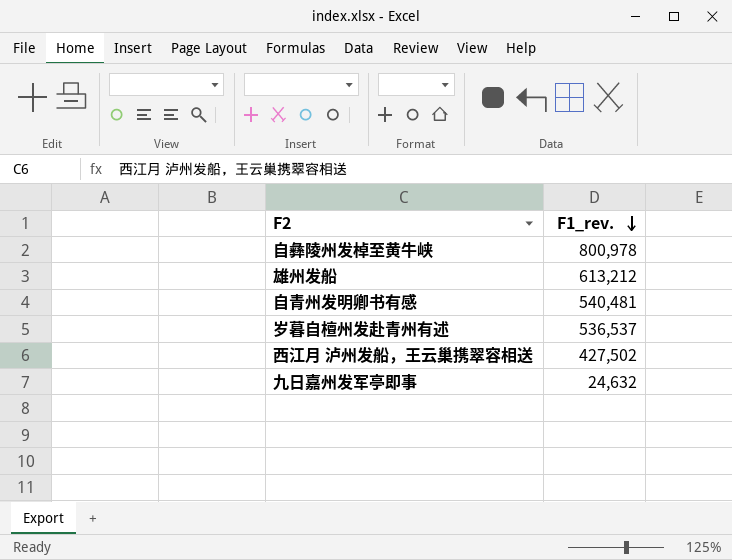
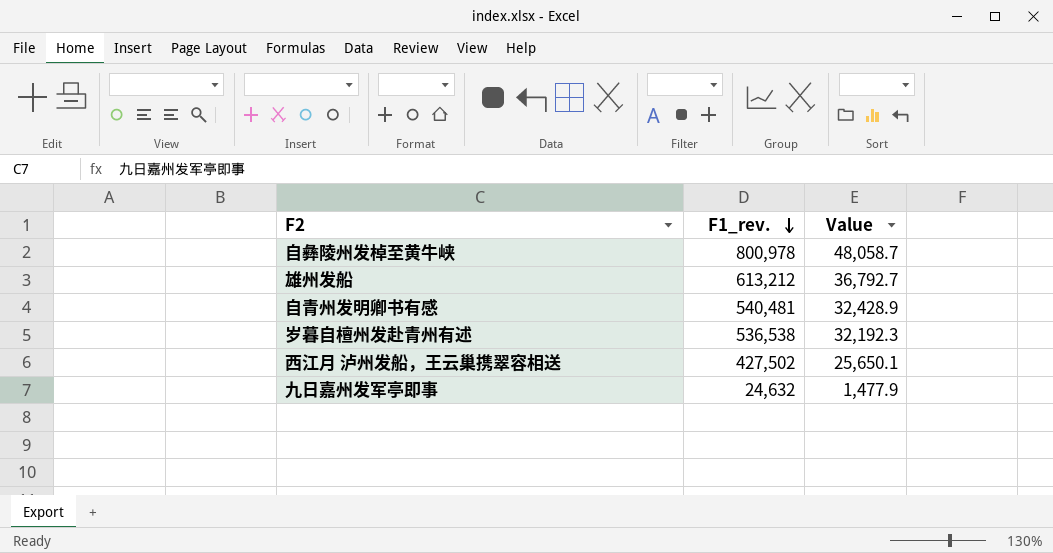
column Value | formula: none -> [F1_rev.] * 0.06
岁暮自檀州发赴青州有述 | F1_rev.: 536,537 -> 536,538

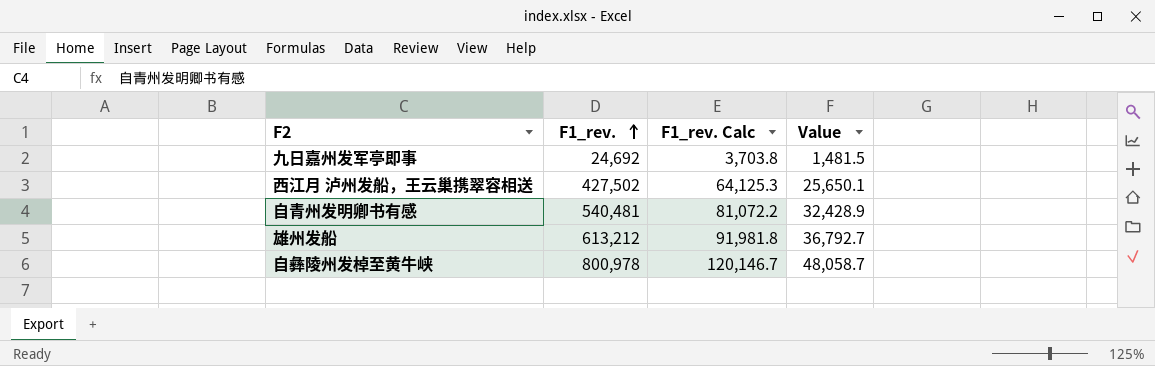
row order: F1_rev. descending -> F1_rev. ascending
column F1_rev. Calc | formula: none -> [F1_rev.] * 0.15
row 岁暮自檀州发赴青州有述: 536,538 | 32,192.3 -> none
九日嘉州发军亭即事 | F1_rev.: 24,632 -> 24,692
九日嘉州发军亭即事 | Value: 1,477.9 -> 1,481.5

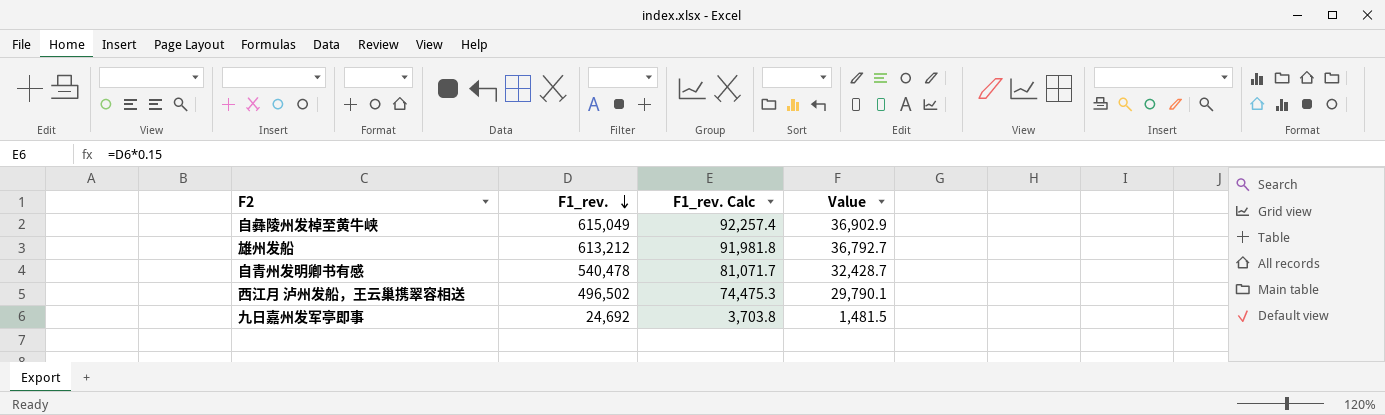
row order: F1_rev. ascending -> F1_rev. descending
自彝陵州发棹至黄牛峡 | F1_rev.: 800,978 -> 615,049
自彝陵州发棹至黄牛峡 | F1_rev. Calc: 120,146.7 -> 92,257.4
自彝陵州发棹至黄牛峡 | Value: 48,058.7 -> 36,902.9
自青州发明卿书有感 | F1_rev.: 540,481 -> 540,478
自青州发明卿书有感 | F1_rev. Calc: 81,072.2 -> 81,071.7
自青州发明卿书有感 | Value: 32,428.9 -> 32,428.7
西江月 泸州发船，王云巢携翠容相送 | F1_rev.: 427,502 -> 496,502
西江月 泸州发船，王云巢携翠容相送 | F1_rev. Calc: 64,125.3 -> 74,475.3
西江月 泸州发船，王云巢携翠容相送 | Value: 25,650.1 -> 29,790.1

